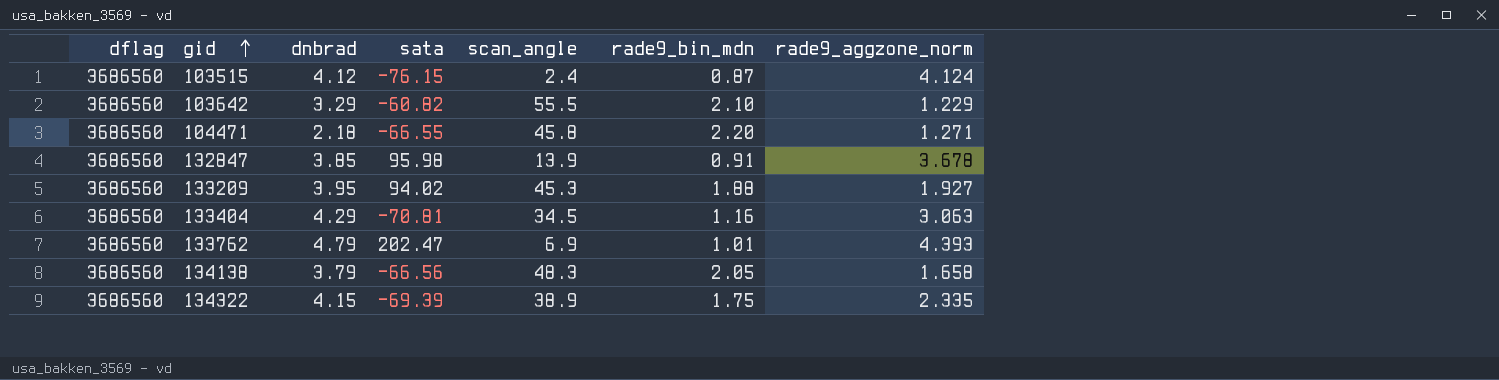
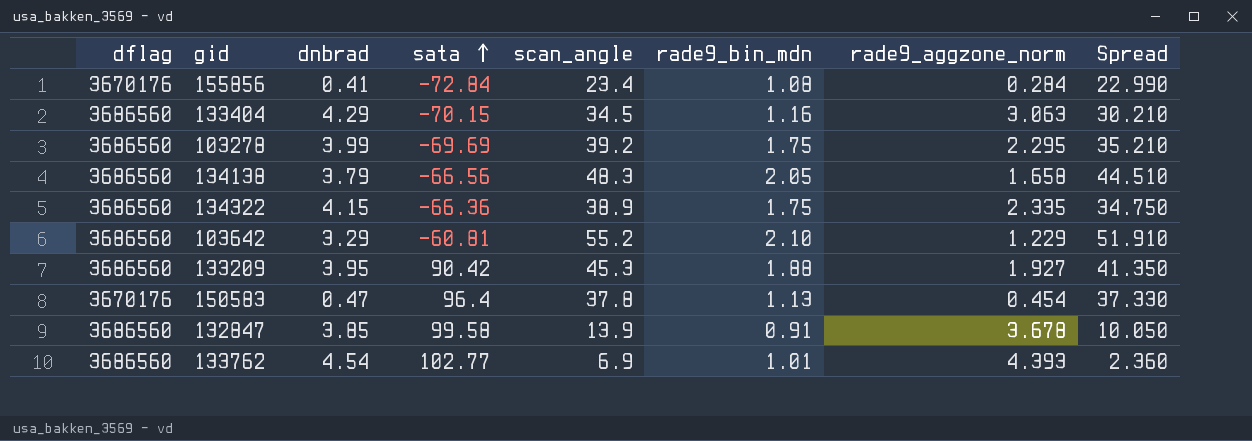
row order: gid ascending -> sata ascending
column Spread | formula: none -> [scan_angle] - [dnbrad]
row 103515: 3686560 | 4.12 | -76.15 | 2.4 | 0.87 | 4.124 -> none
row 104471: 3686560 | 2.18 | -66.55 | 45.8 | 2.20 | 1.271 -> none
row 155856: none -> 3670176 | 0.41 | -72.84 | 23.4 | 1.08 | 0.284 | 22.990
133404 | sata: -70.81 -> -70.15
row 103278: none -> 3686560 | 3.99 | -69.69 | 39.2 | 1.75 | 2.295 | 35.210
134322 | sata: -69.39 -> -66.36
103642 | sata: -60.82 -> -60.81
103642 | scan_angle: 55.5 -> 55.2
133209 | sata: 94.02 -> 90.42
row 150583: none -> 3670176 | 0.47 | 96.4 | 37.8 | 1.13 | 0.454 | 37.330
132847 | sata: 95.98 -> 99.58
133762 | dnbrad: 4.79 -> 4.54
133762 | sata: 202.47 -> 102.77

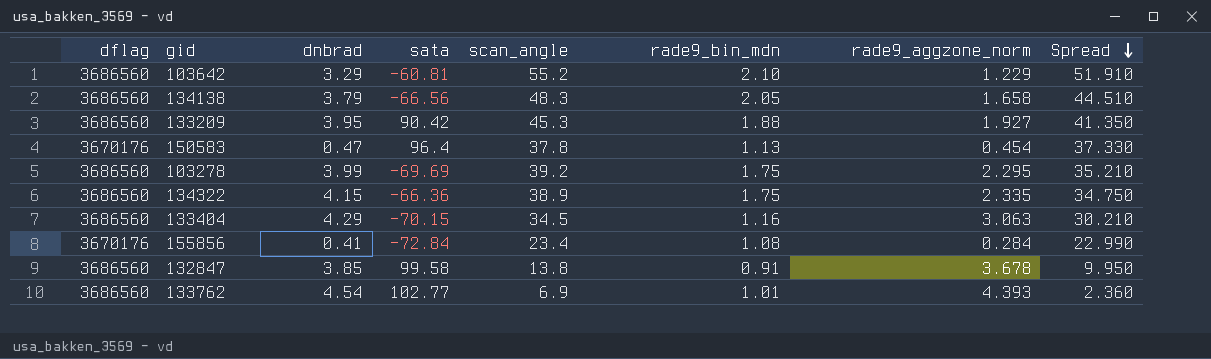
row order: sata ascending -> Spread descending
132847 | scan_angle: 13.9 -> 13.8
132847 | Spread: 10.050 -> 9.950

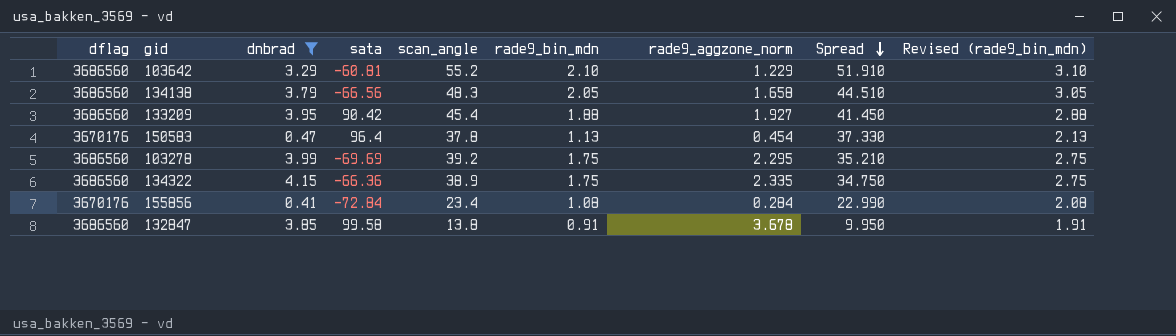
filter: none -> dnbrad <= 4.15
column Revised (rade9_bin_mdn) | formula: none -> [rade9_bin_mdn] + 1
133209 | scan_angle: 45.3 -> 45.4
133209 | Spread: 41.350 -> 41.450

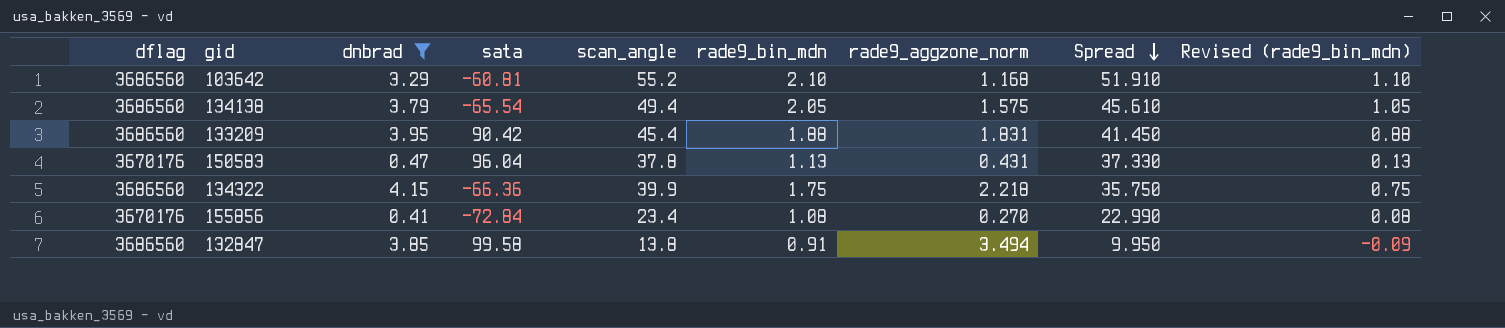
column Revised (rade9_bin_mdn) | formula: [rade9_bin_mdn] + 1 -> [rade9_bin_mdn] - 1
row 103278: 3686560 | 3.99 | -69.69 | 39.2 | 1.75 | 2.295 | 35.210 | 2.75 -> none
103642 | rade9_aggzone_norm: 1.229 -> 1.168
134138 | sata: -66.56 -> -65.54
134138 | scan_angle: 48.3 -> 49.4
134138 | rade9_aggzone_norm: 1.658 -> 1.575
134138 | Spread: 44.510 -> 45.610
133209 | rade9_aggzone_norm: 1.927 -> 1.831
150583 | sata: 96.4 -> 96.04
150583 | rade9_aggzone_norm: 0.454 -> 0.431
134322 | scan_angle: 38.9 -> 39.9
134322 | rade9_aggzone_norm: 2.335 -> 2.218
134322 | Spread: 34.750 -> 35.750
155856 | rade9_aggzone_norm: 0.284 -> 0.270
132847 | rade9_aggzone_norm: 3.678 -> 3.494

